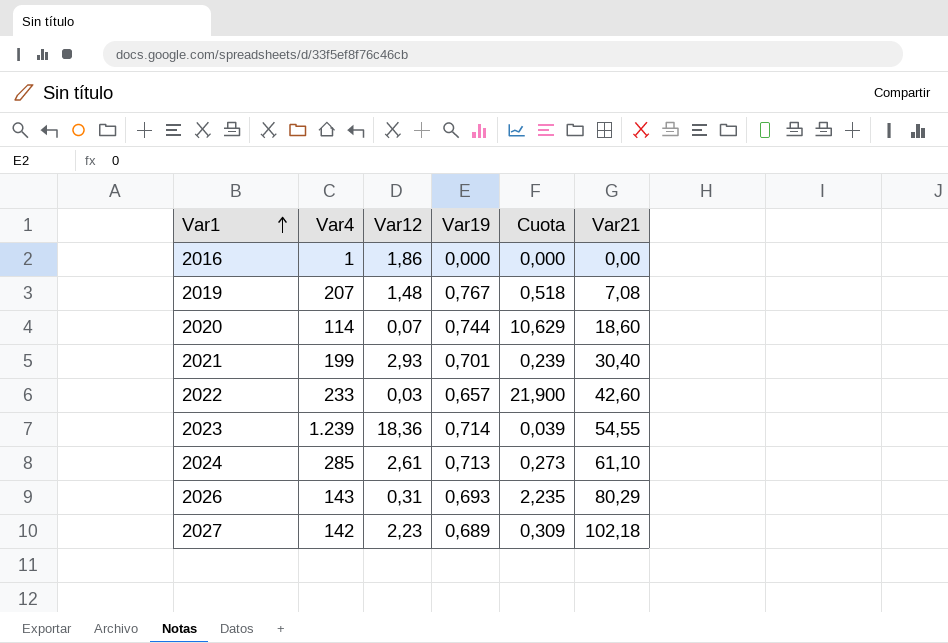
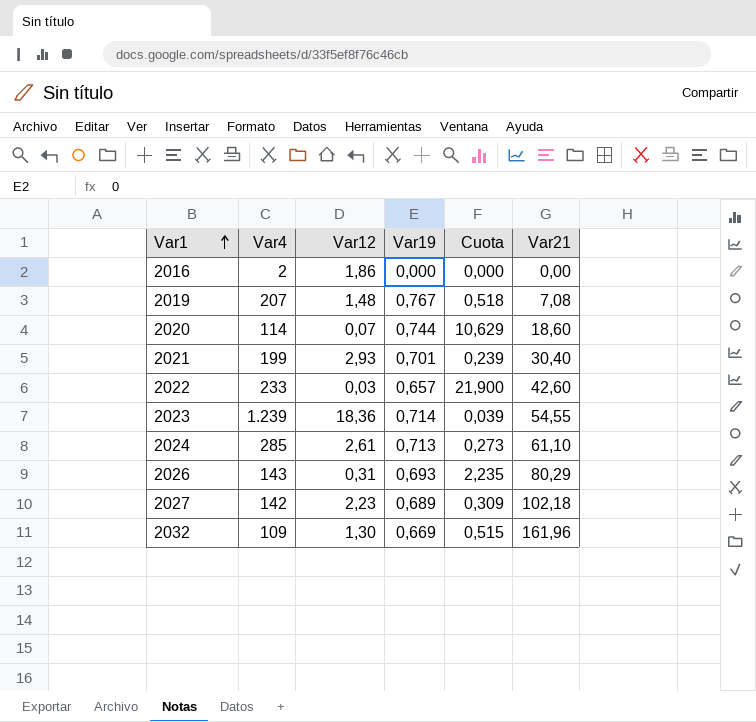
2016 | Var4: 1 -> 2
row 2032: none -> 109 | 1,30 | 0,669 | 0,515 | 161,96

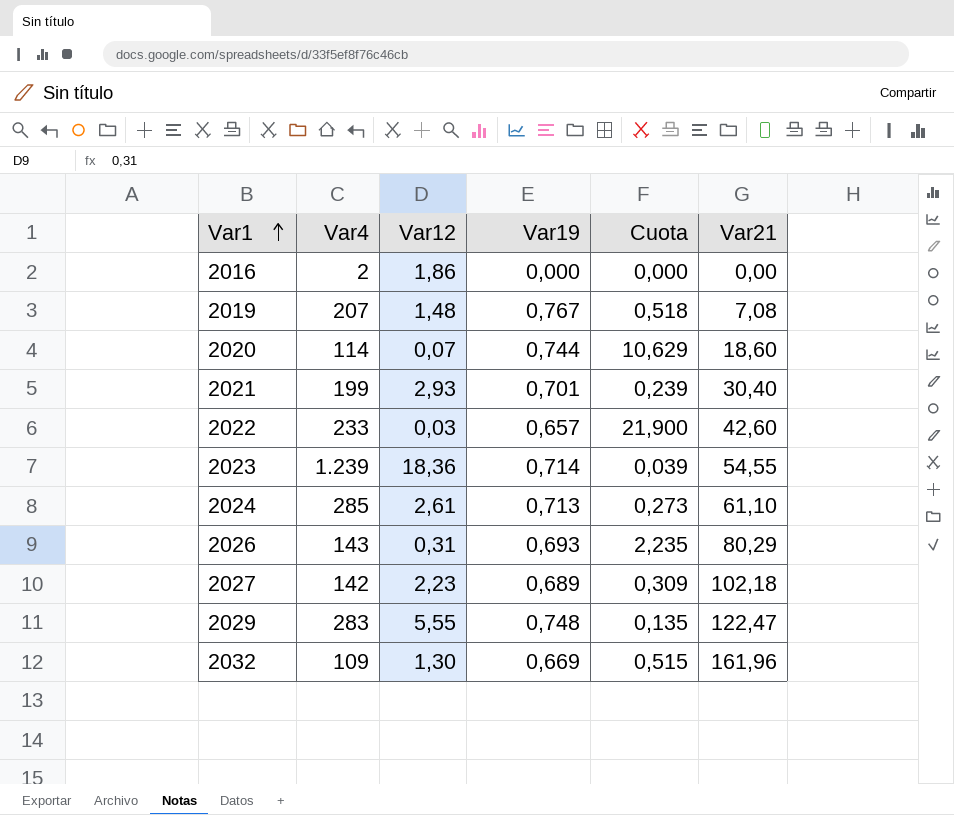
row 2029: none -> 283 | 5,55 | 0,748 | 0,135 | 122,47

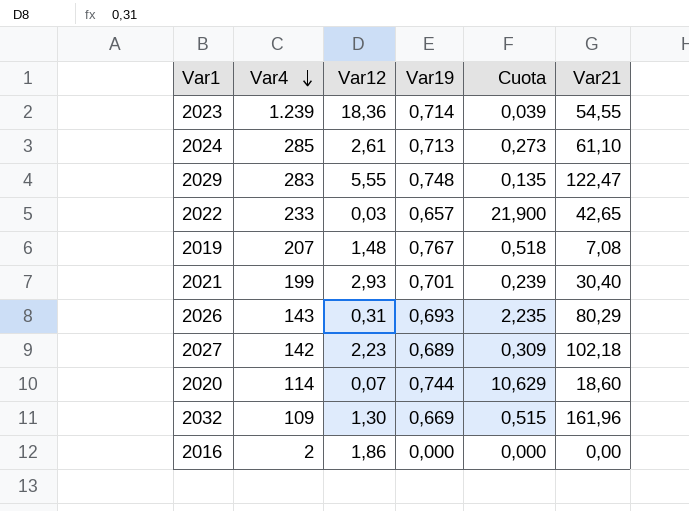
row order: Var1 ascending -> Var4 descending
2022 | Var21: 42,60 -> 42,65

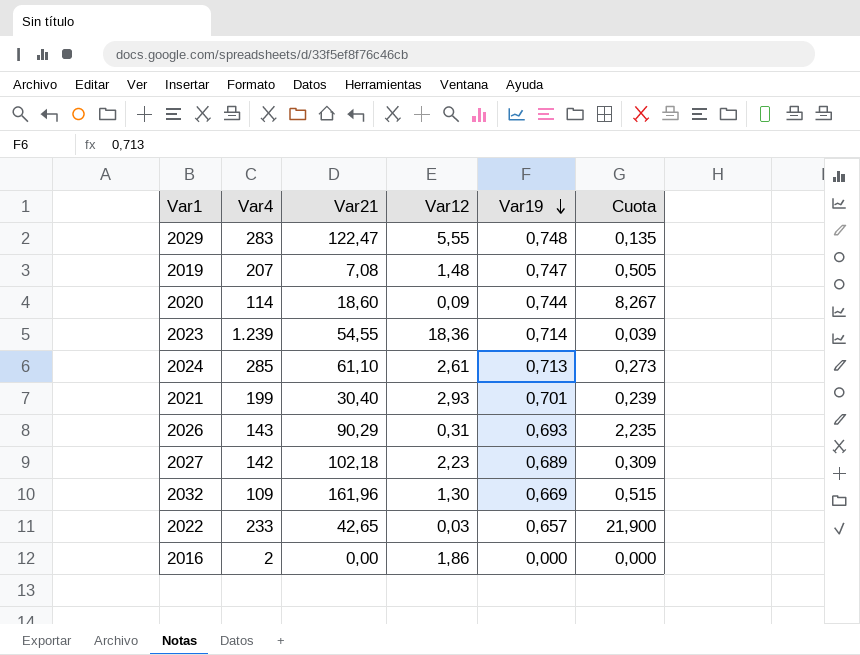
row order: Var4 descending -> Var19 descending
column Var21 | position: 6 -> 3
2019 | Var19: 0,767 -> 0,747
2019 | Cuota: 0,518 -> 0,505
2020 | Var12: 0,07 -> 0,09
2020 | Cuota: 10,629 -> 8,267
2026 | Var21: 80,29 -> 90,29

